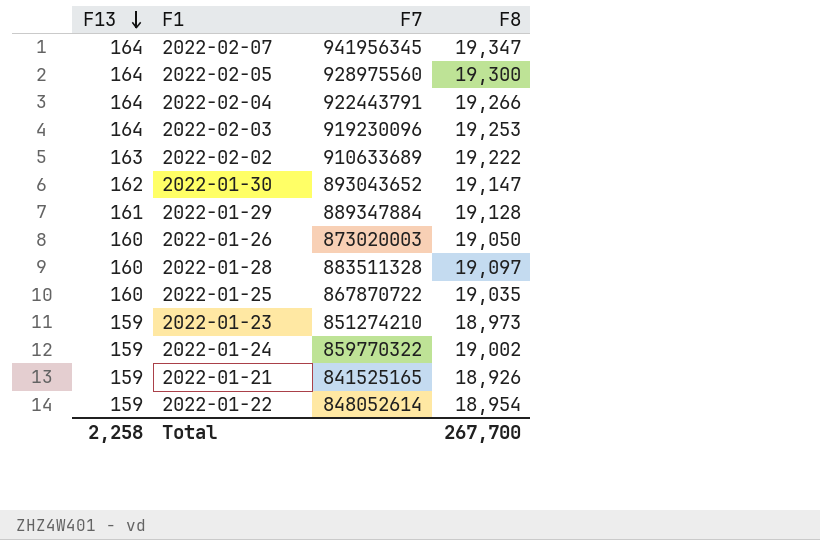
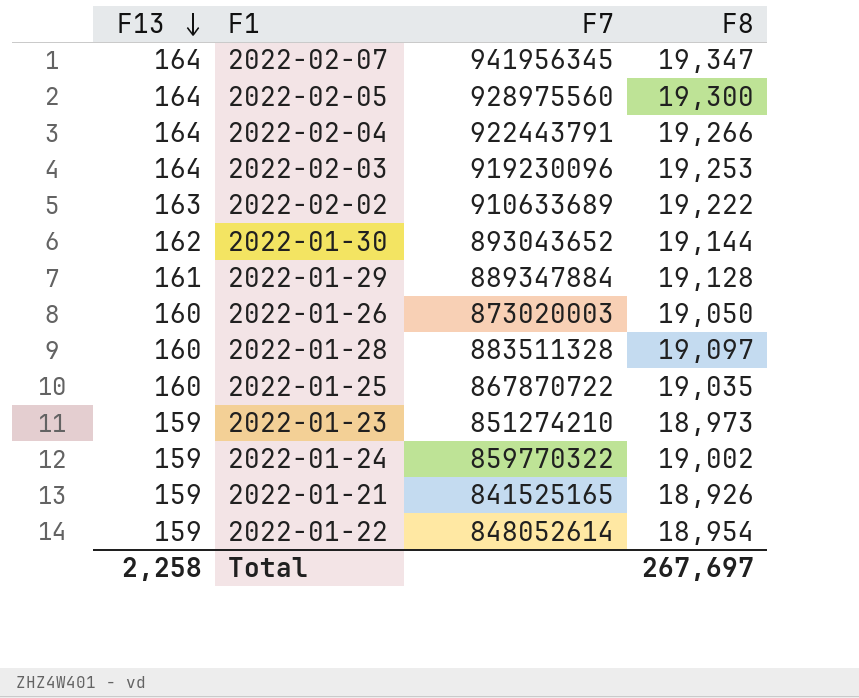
2022-01-30 | F8: 19,147 -> 19,144
Total | F8: 267,700 -> 267,697

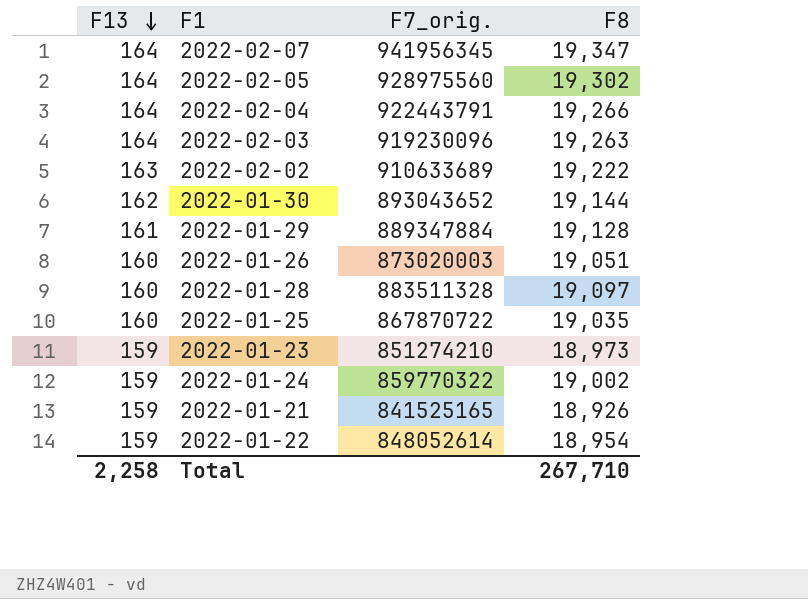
column name: F7 -> F7_orig.
2022-02-05 | F8: 19,300 -> 19,302
2022-02-03 | F8: 19,253 -> 19,263
2022-01-26 | F8: 19,050 -> 19,051
Total | F8: 267,697 -> 267,710

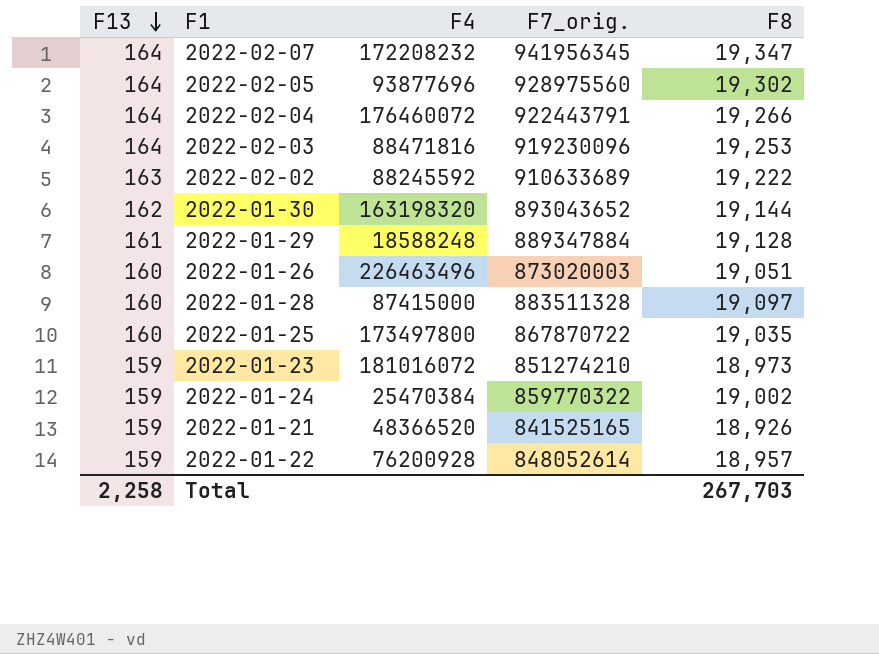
column F4 | position: none -> 3
2022-02-03 | F8: 19,263 -> 19,253
2022-01-22 | F8: 18,954 -> 18,957
Total | F8: 267,710 -> 267,703

